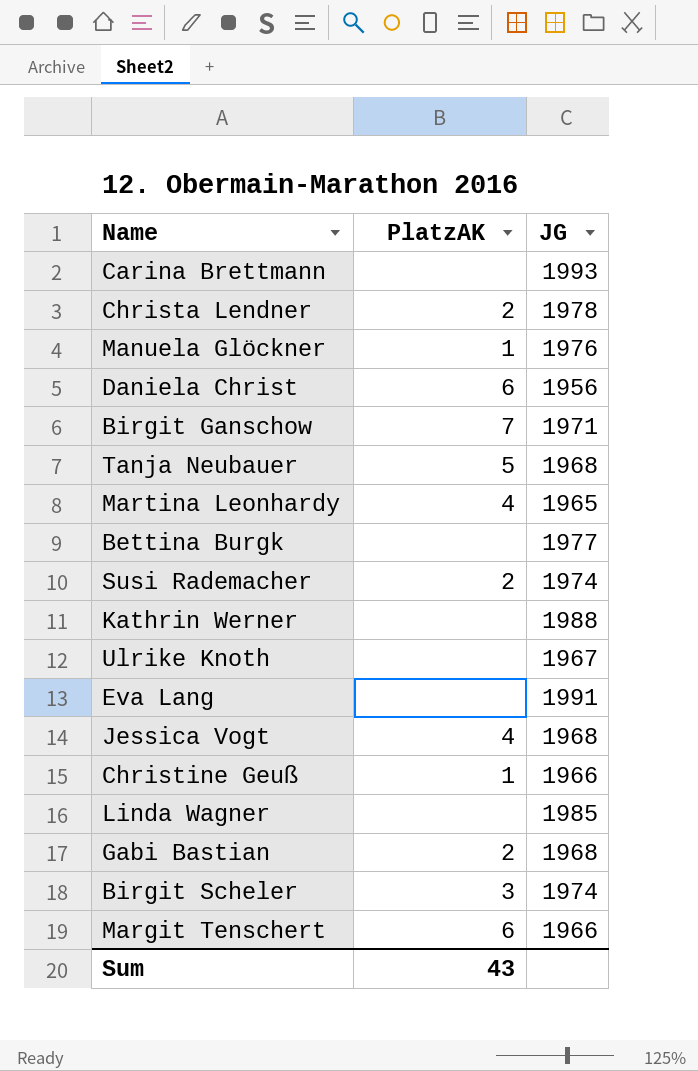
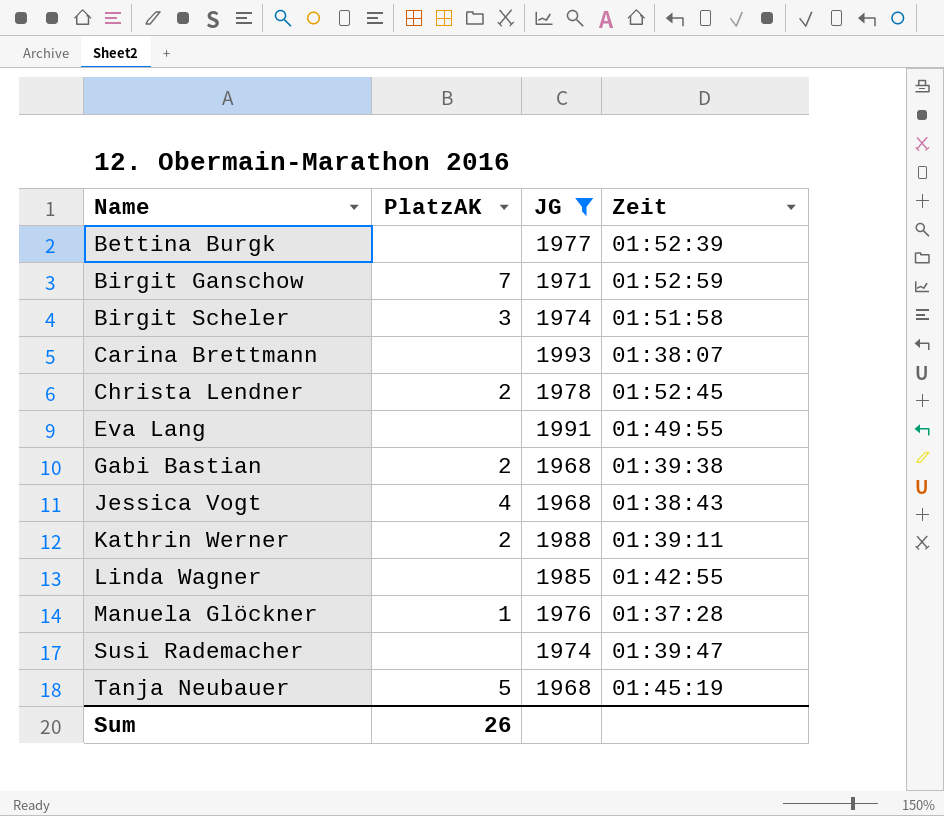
filter: none -> JG >= 1968
row order: none -> Name ascending
column Zeit | position: none -> 4
Kathrin Werner | PlatzAK: none -> 2
Susi Rademacher | PlatzAK: 2 -> none
Sum | PlatzAK: 43 -> 26

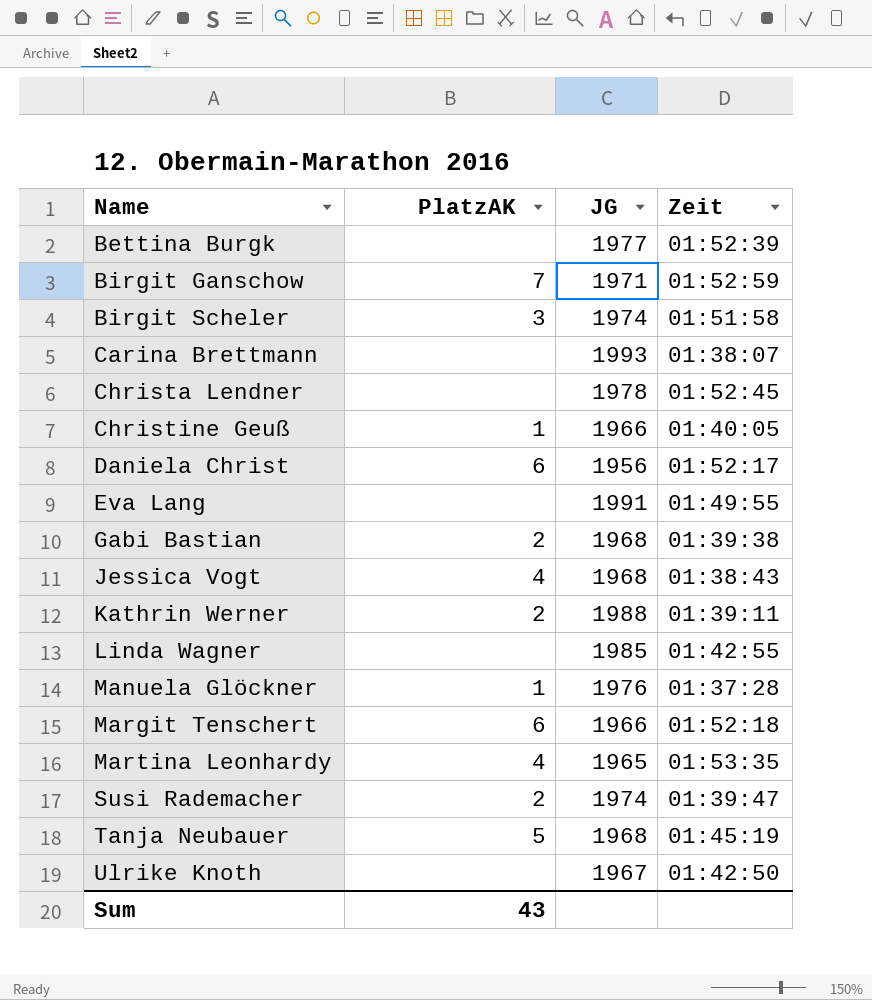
filter: JG >= 1968 -> none
Christa Lendner | PlatzAK: 2 -> none
Susi Rademacher | PlatzAK: none -> 2
Sum | PlatzAK: 26 -> 43

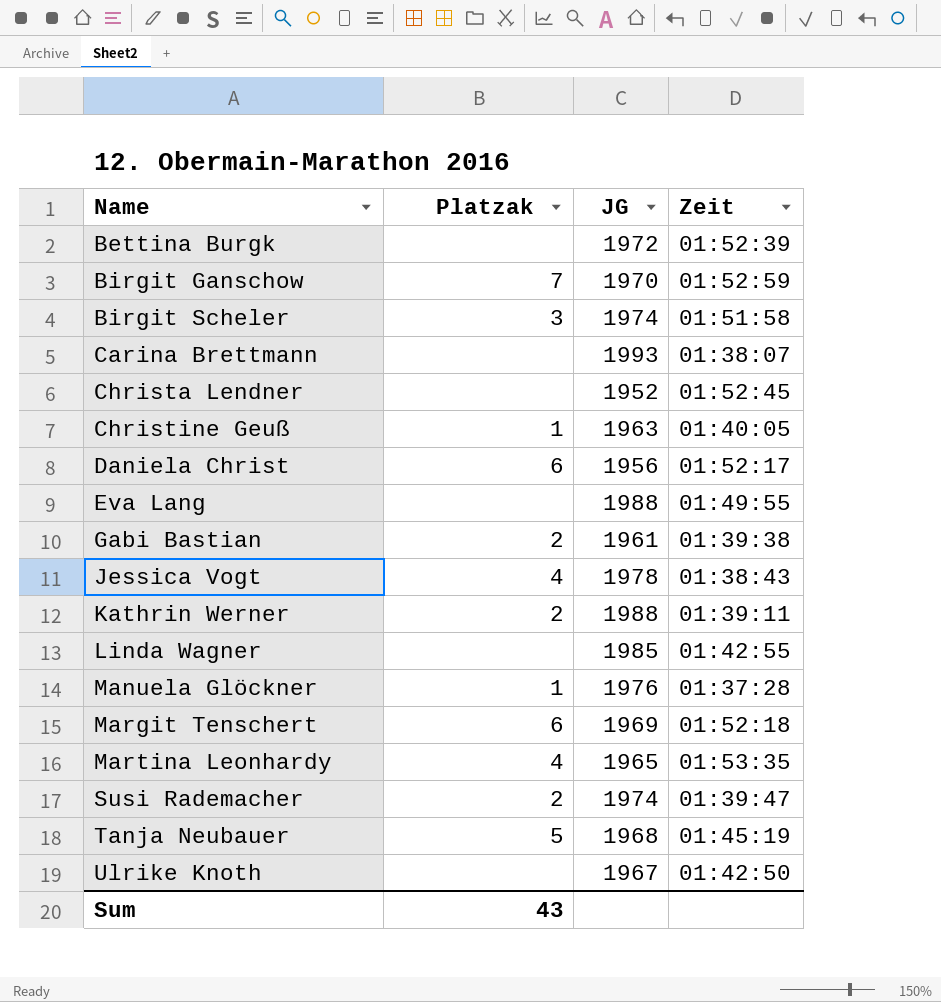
column name: PlatzAK -> Platzak
Bettina Burgk | JG: 1977 -> 1972
Birgit Ganschow | JG: 1971 -> 1970
Christa Lendner | JG: 1978 -> 1952
Christine Geuß | JG: 1966 -> 1963
Eva Lang | JG: 1991 -> 1988
Gabi Bastian | JG: 1968 -> 1961
Jessica Vogt | JG: 1968 -> 1978
Margit Tenschert | JG: 1966 -> 1969

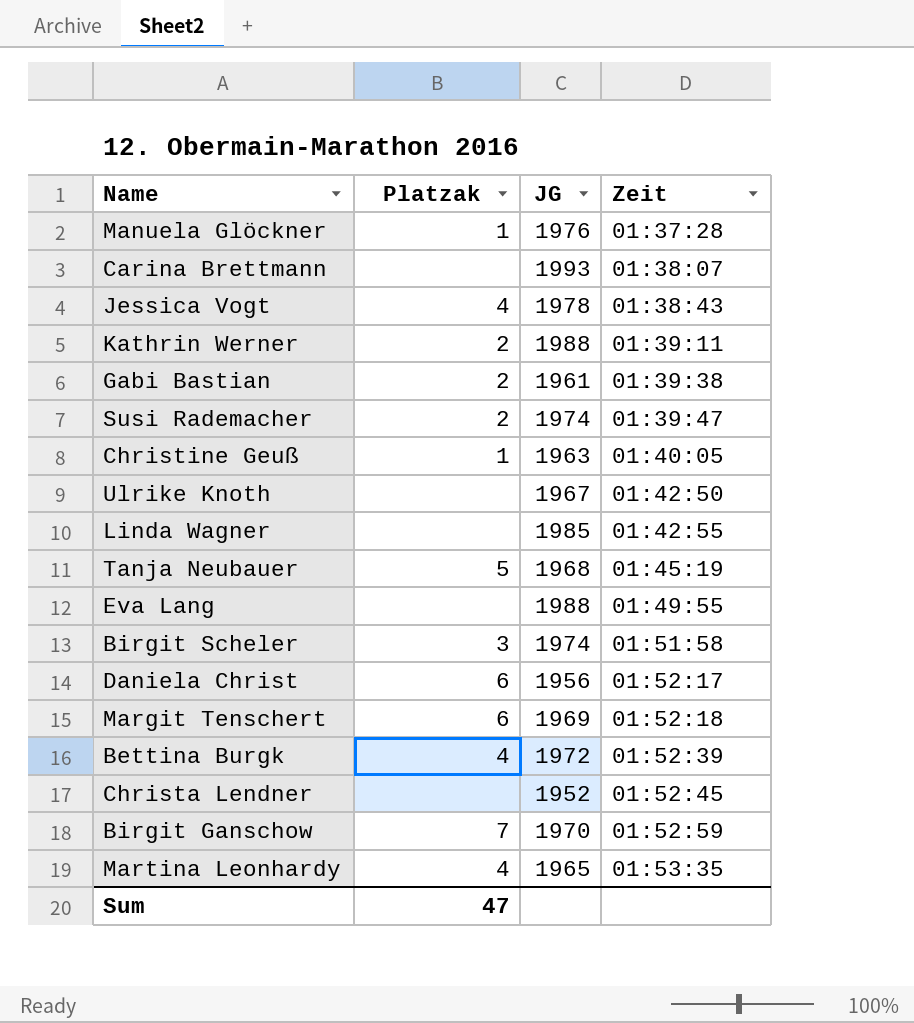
row order: Name ascending -> Zeit ascending
Bettina Burgk | Platzak: none -> 4
Sum | Platzak: 43 -> 47

